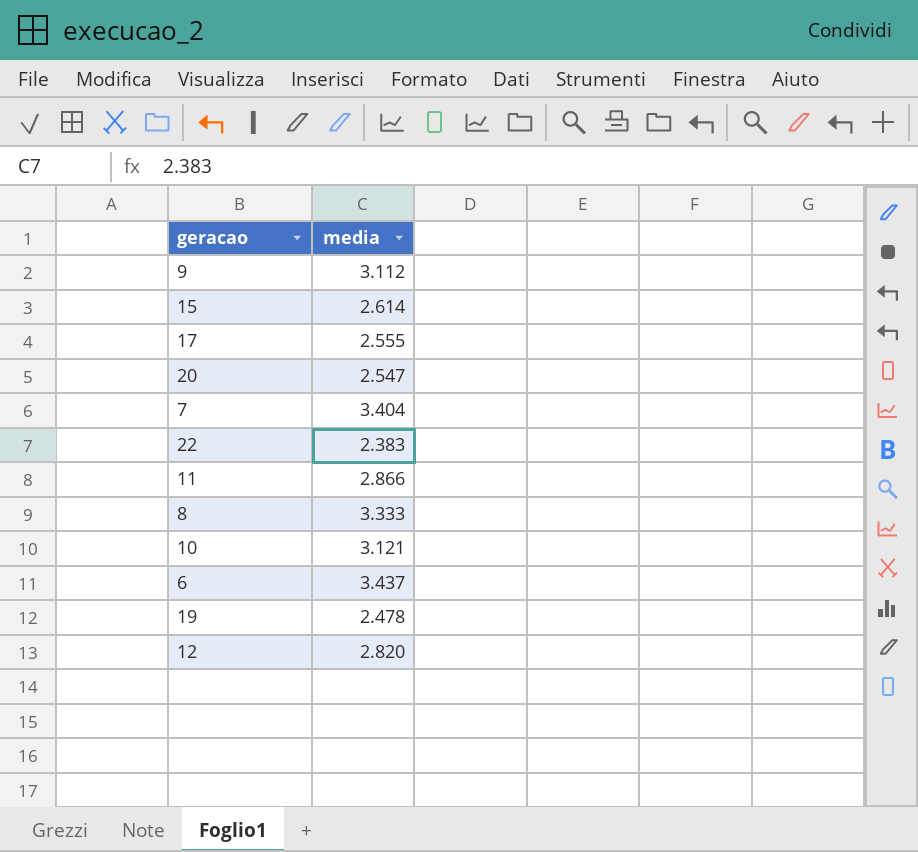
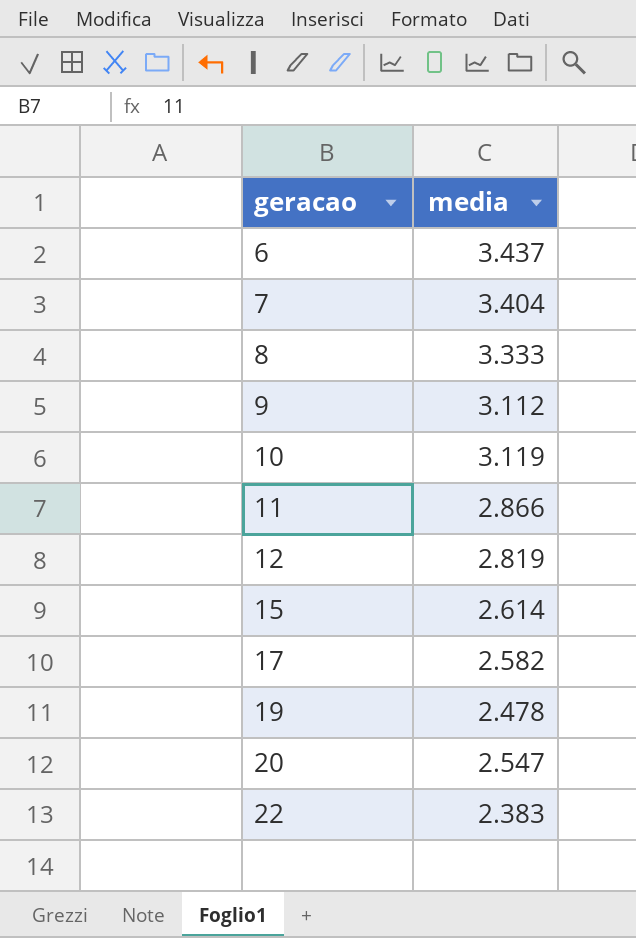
row order: none -> geracao ascending
10 | media: 3.121 -> 3.119
12 | media: 2.820 -> 2.819
17 | media: 2.555 -> 2.582

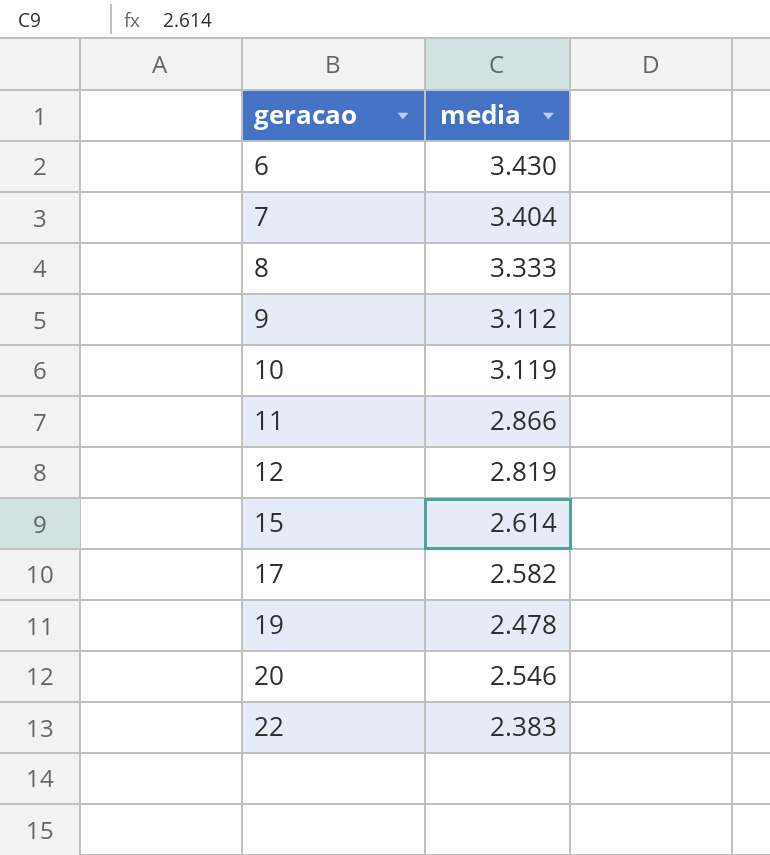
6 | media: 3.437 -> 3.430
20 | media: 2.547 -> 2.546

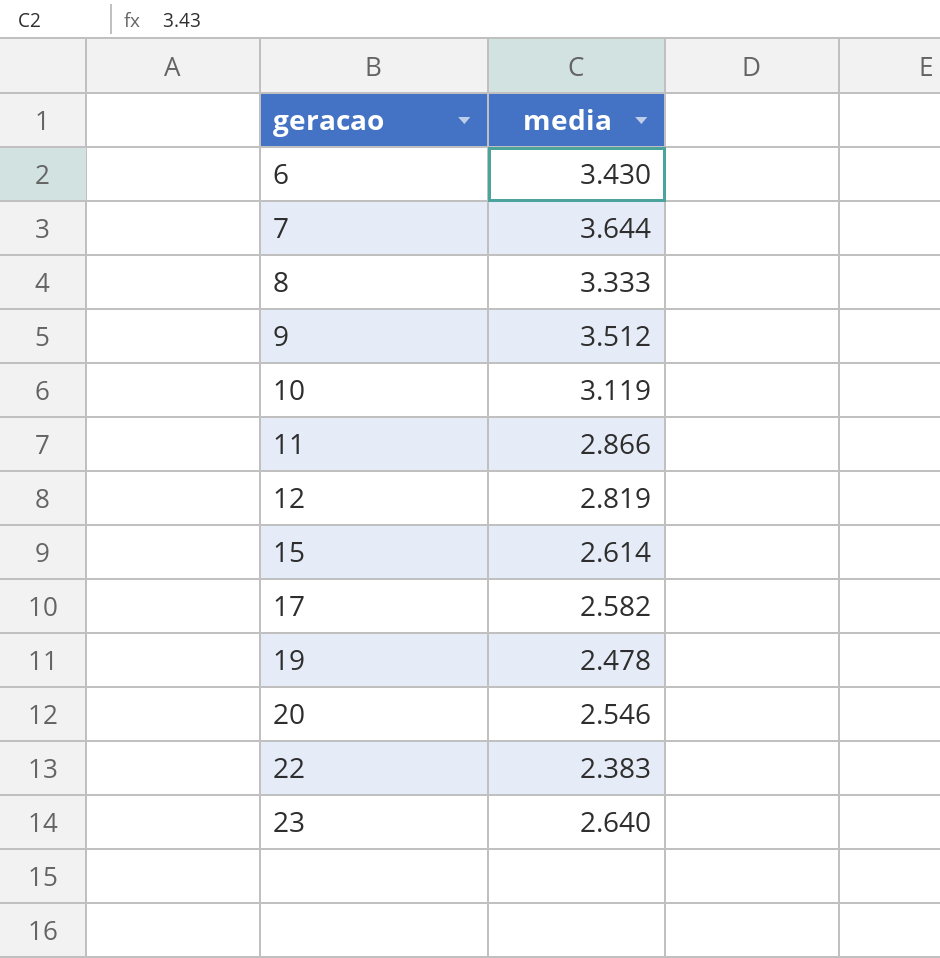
7 | media: 3.404 -> 3.644
9 | media: 3.112 -> 3.512
row 23: none -> 2.640

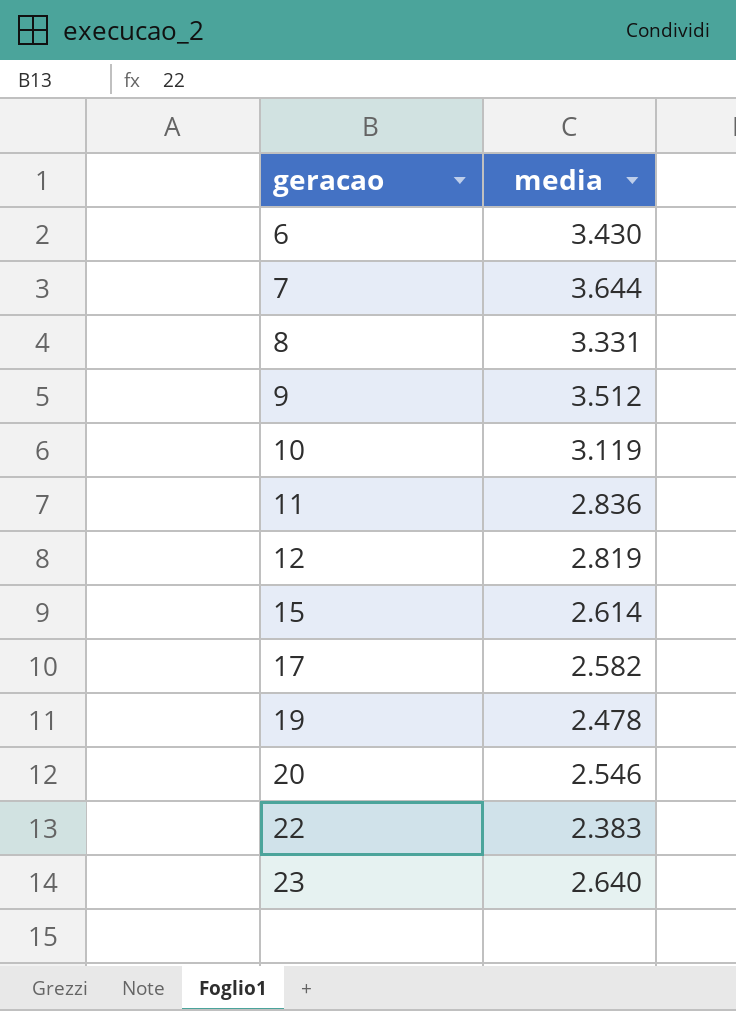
8 | media: 3.333 -> 3.331
11 | media: 2.866 -> 2.836

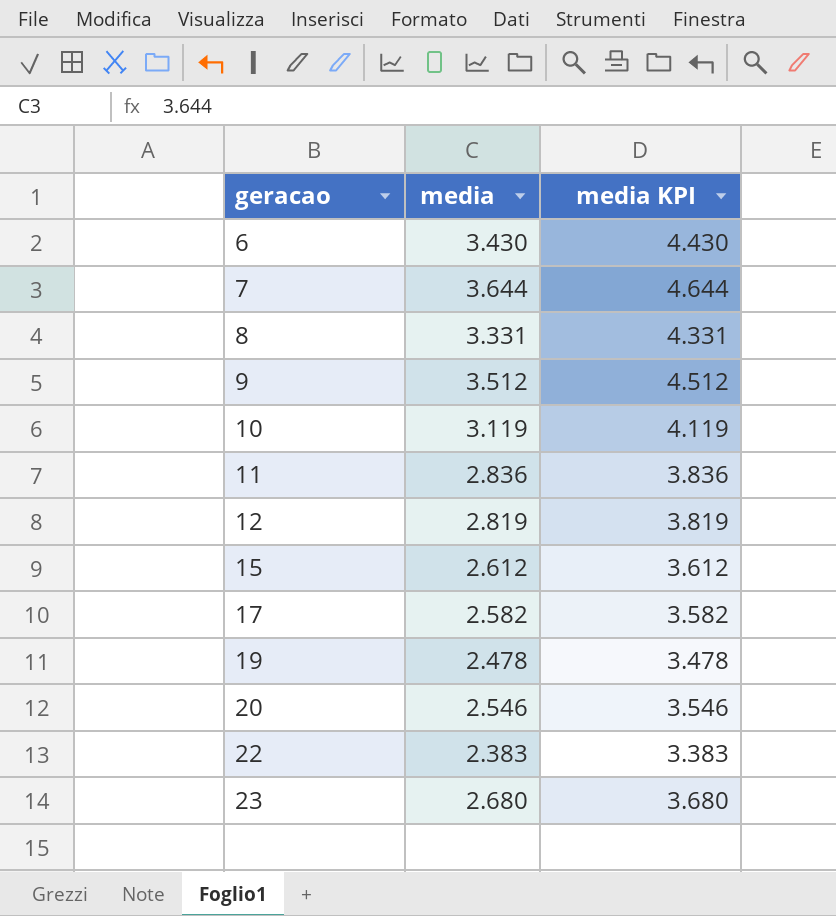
column media KPI | formula: none -> [media] + 1
15 | media: 2.614 -> 2.612
23 | media: 2.640 -> 2.680

